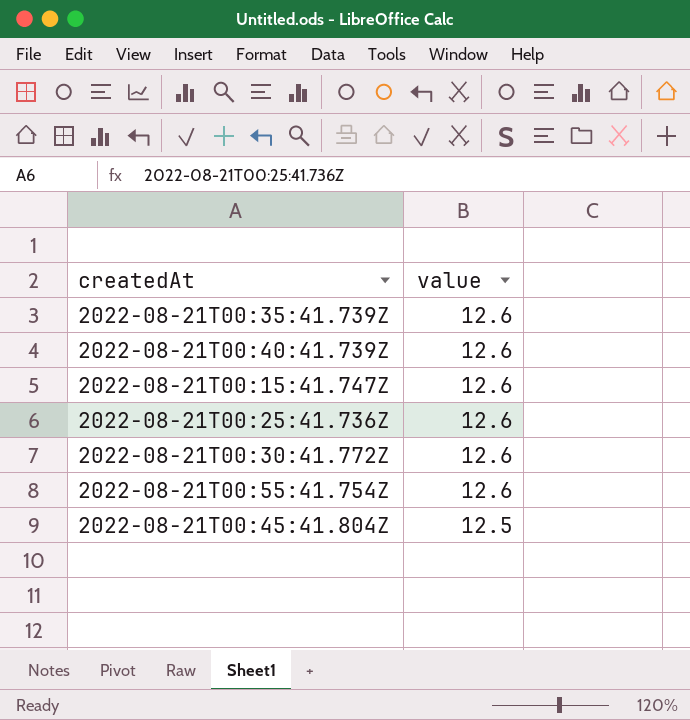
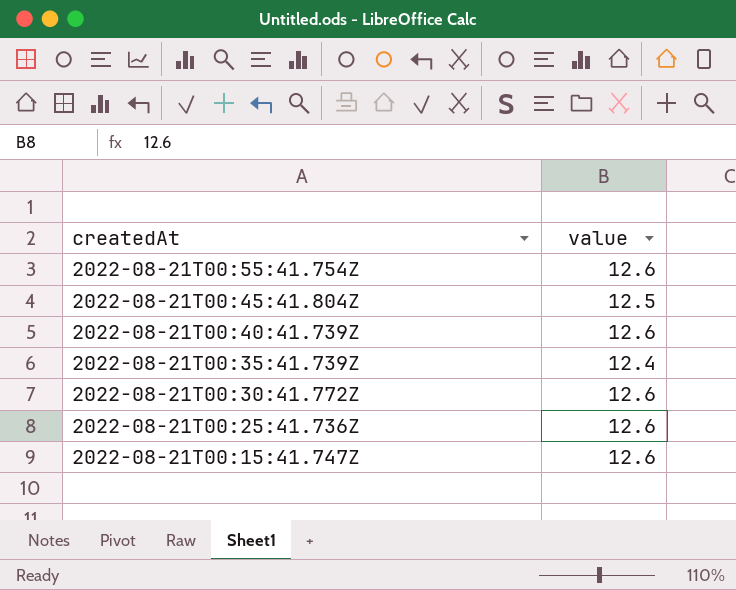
row order: value descending -> createdAt descending
2022-08-21T00:35:41.739Z | value: 12.6 -> 12.4

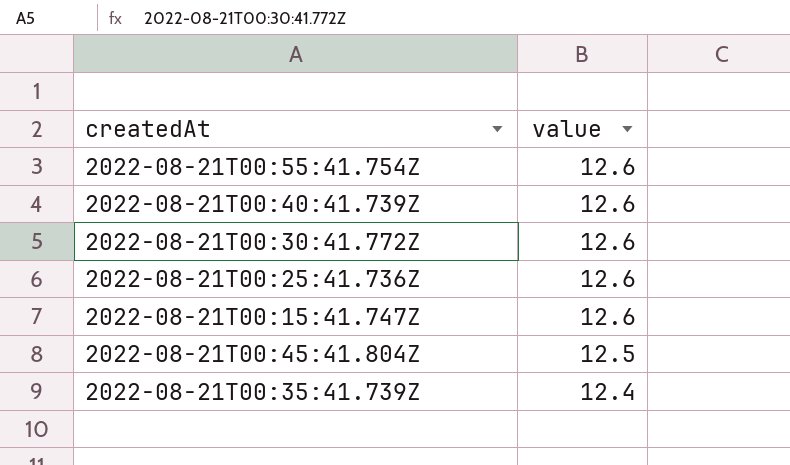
row order: createdAt descending -> value descending

